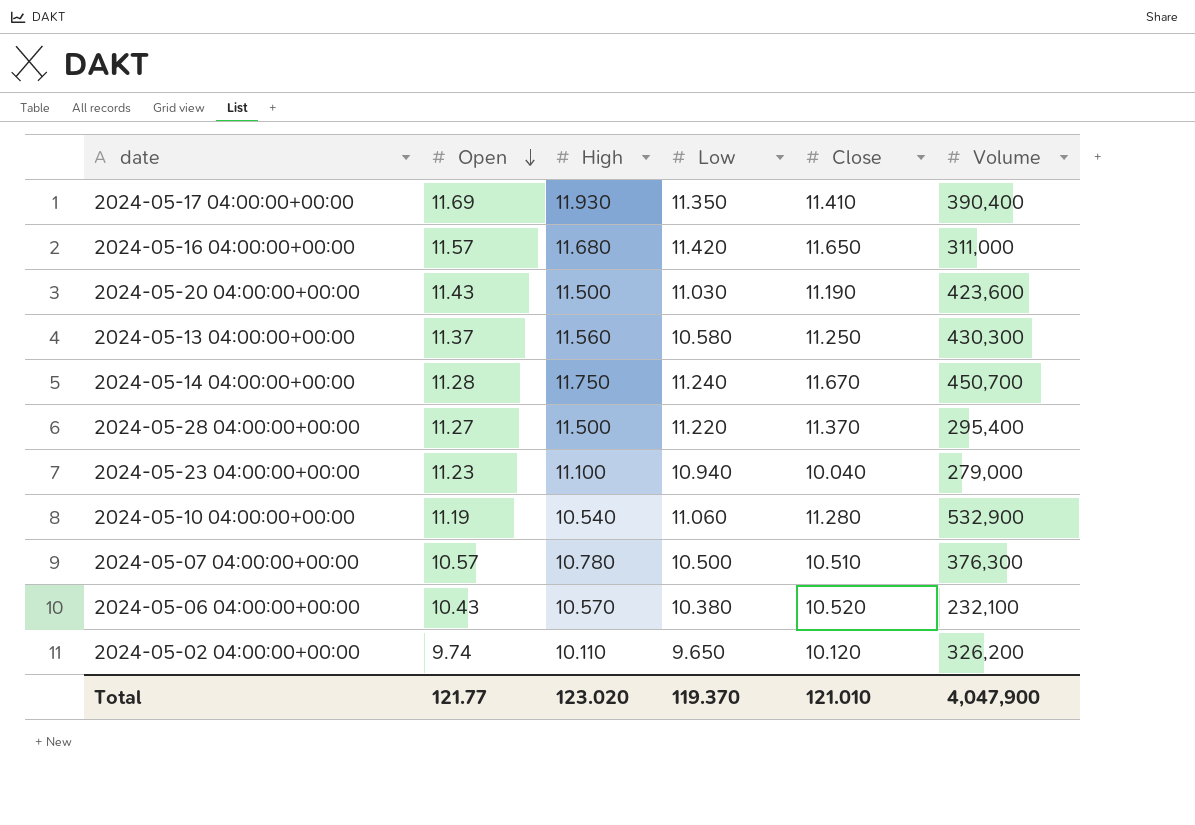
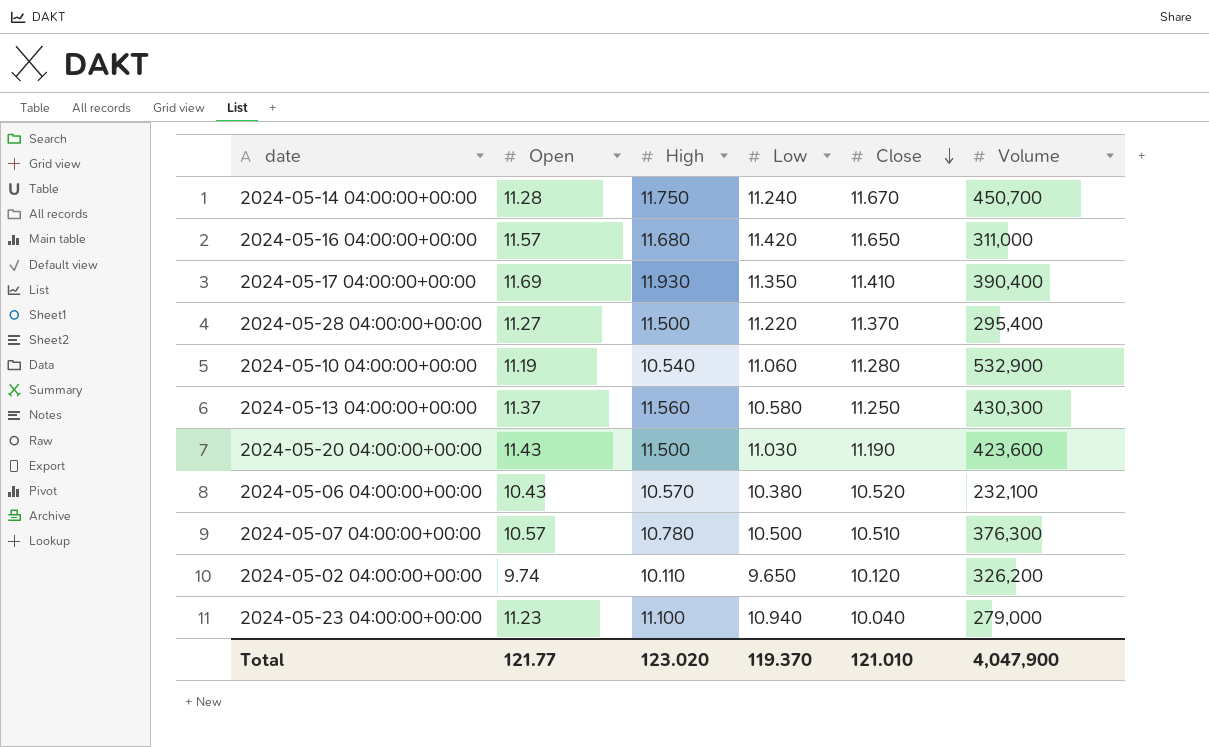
row order: Open descending -> Close descending

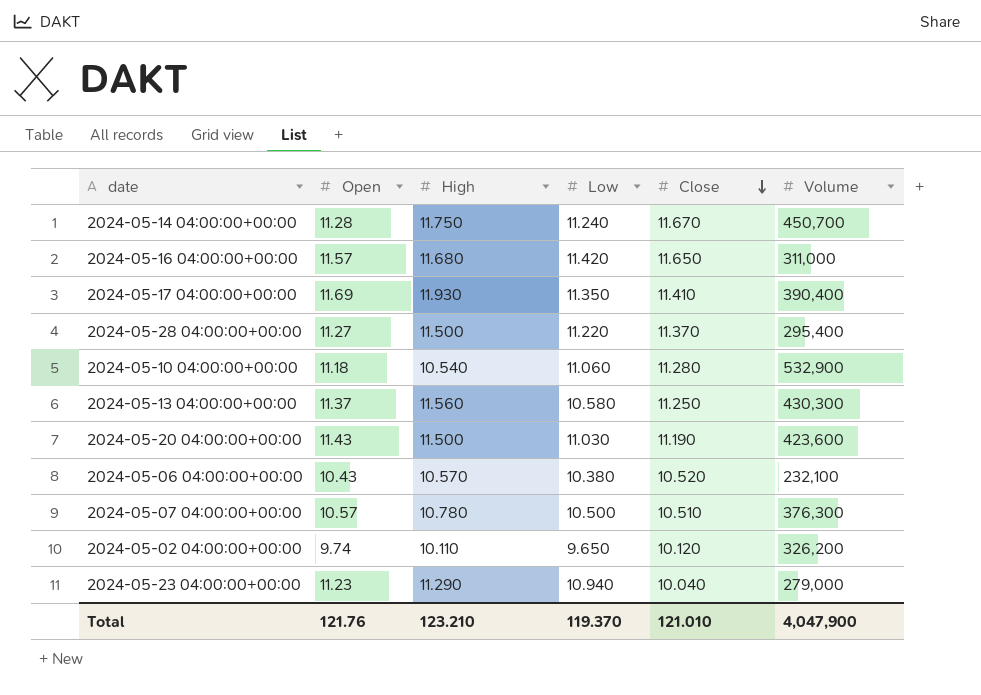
2024-05-10 04:00:00+00:00 | Open: 11.19 -> 11.18
2024-05-23 04:00:00+00:00 | High: 11.100 -> 11.290
Total | Open: 121.77 -> 121.76
Total | High: 123.020 -> 123.210

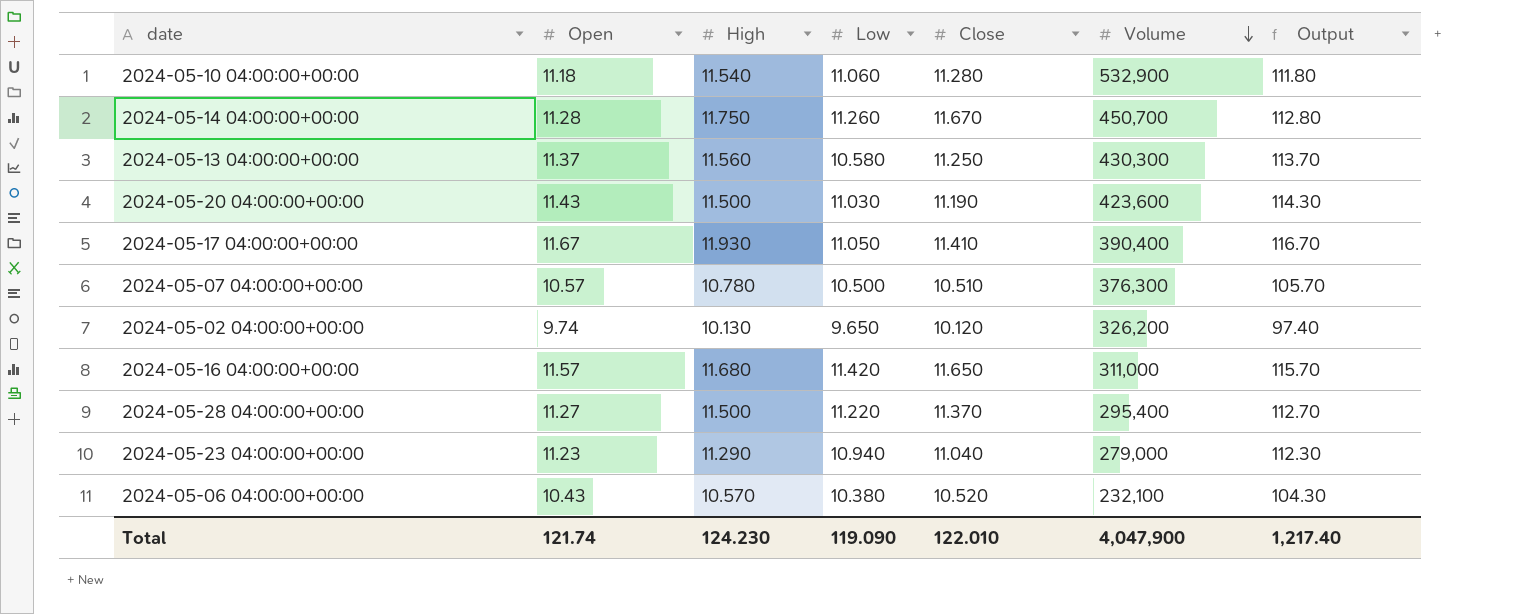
row order: Close descending -> Volume descending
column Output | formula: none -> [Open] * 10
2024-05-10 04:00:00+00:00 | High: 10.540 -> 11.540
2024-05-14 04:00:00+00:00 | Low: 11.240 -> 11.260
2024-05-17 04:00:00+00:00 | Open: 11.69 -> 11.67
2024-05-17 04:00:00+00:00 | Low: 11.350 -> 11.050
2024-05-02 04:00:00+00:00 | High: 10.110 -> 10.130
2024-05-23 04:00:00+00:00 | Close: 10.040 -> 11.040
Total | Open: 121.76 -> 121.74
Total | High: 123.210 -> 124.230
Total | Low: 119.370 -> 119.090
Total | Close: 121.010 -> 122.010

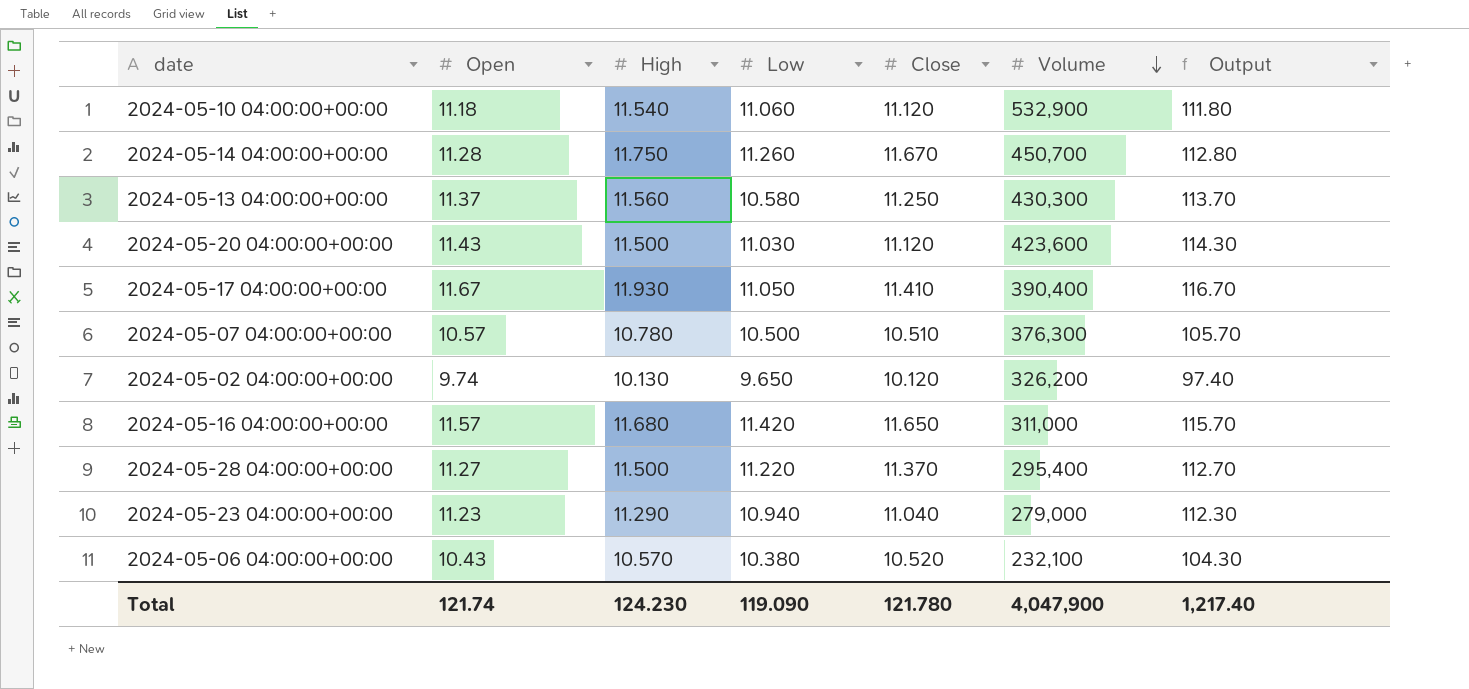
2024-05-10 04:00:00+00:00 | Close: 11.280 -> 11.120
2024-05-20 04:00:00+00:00 | Close: 11.190 -> 11.120
Total | Close: 122.010 -> 121.780

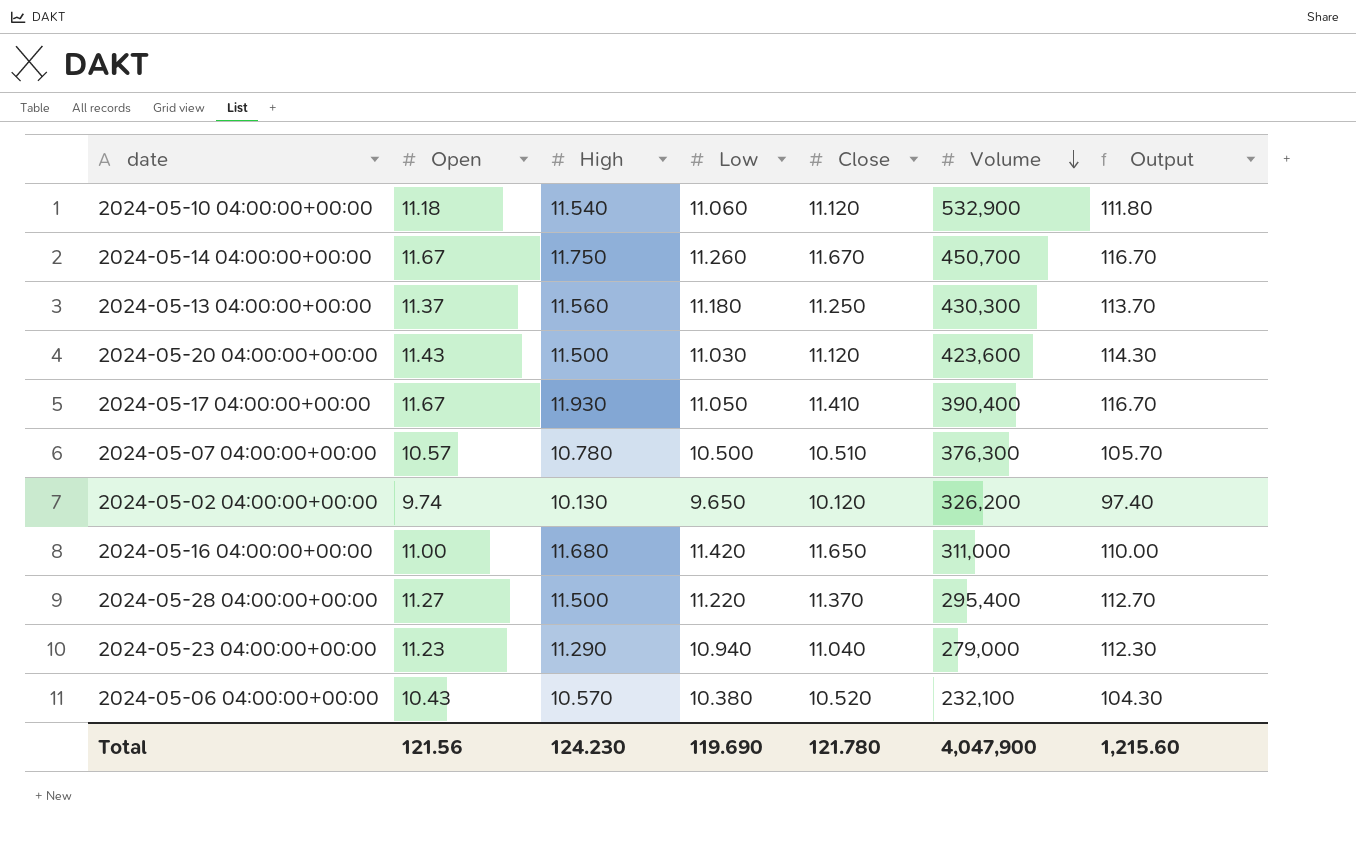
2024-05-14 04:00:00+00:00 | Open: 11.28 -> 11.67
2024-05-14 04:00:00+00:00 | Output: 112.80 -> 116.70
2024-05-13 04:00:00+00:00 | Low: 10.580 -> 11.180
2024-05-16 04:00:00+00:00 | Open: 11.57 -> 11.00
2024-05-16 04:00:00+00:00 | Output: 115.70 -> 110.00
Total | Open: 121.74 -> 121.56
Total | Low: 119.090 -> 119.690
Total | Output: 1,217.40 -> 1,215.60

